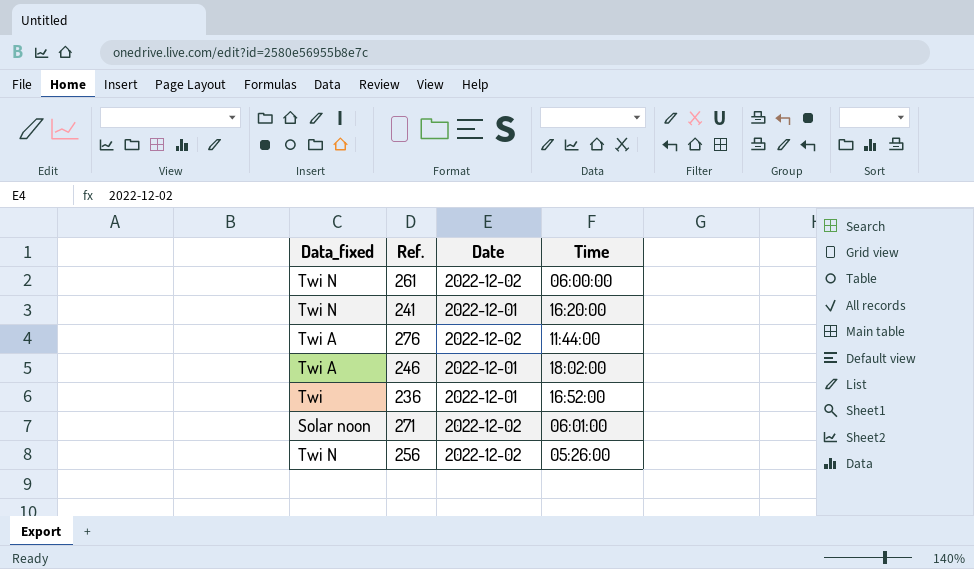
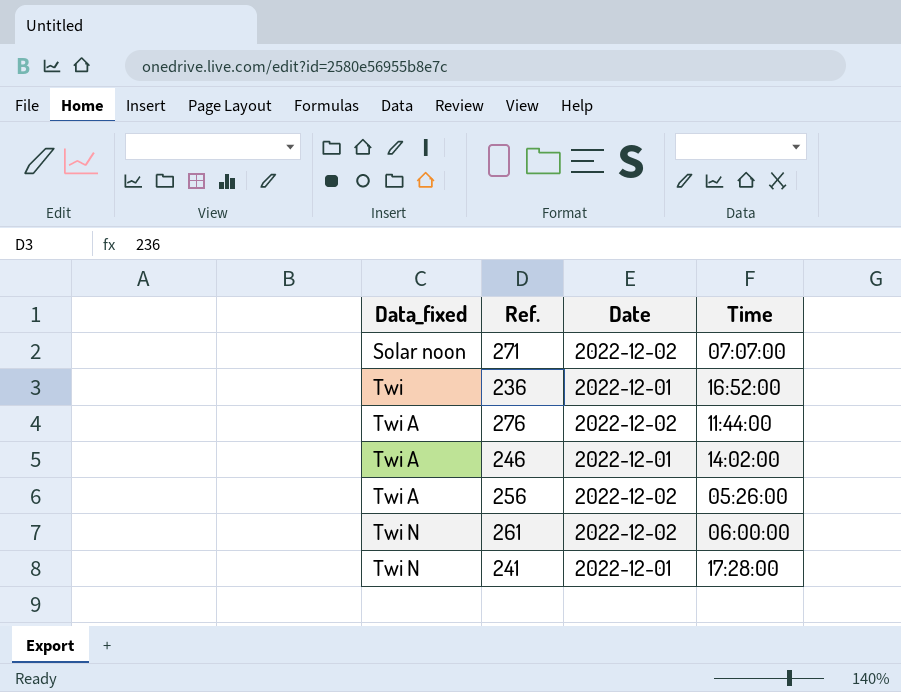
row order: none -> Data_fixed ascending
271 | Time: 06:01:00 -> 07:07:00
246 | Time: 18:02:00 -> 14:02:00
256 | Data_fixed: Twi N -> Twi A
241 | Time: 16:20:00 -> 17:28:00

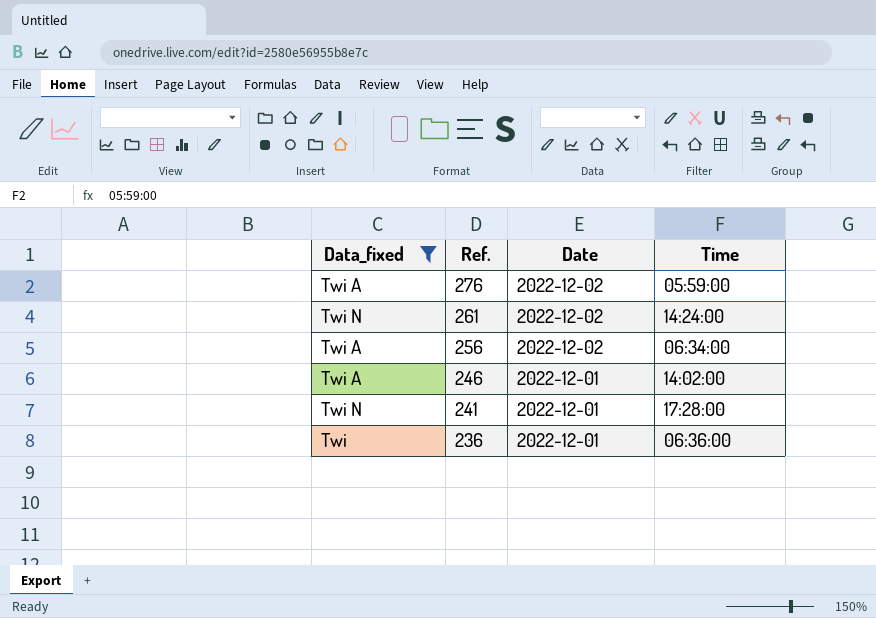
filter: none -> Data_fixed != Solar noon
row order: Data_fixed ascending -> Ref. descending
276 | Time: 11:44:00 -> 05:59:00
261 | Time: 06:00:00 -> 14:24:00
256 | Time: 05:26:00 -> 06:34:00
236 | Time: 16:52:00 -> 06:36:00

